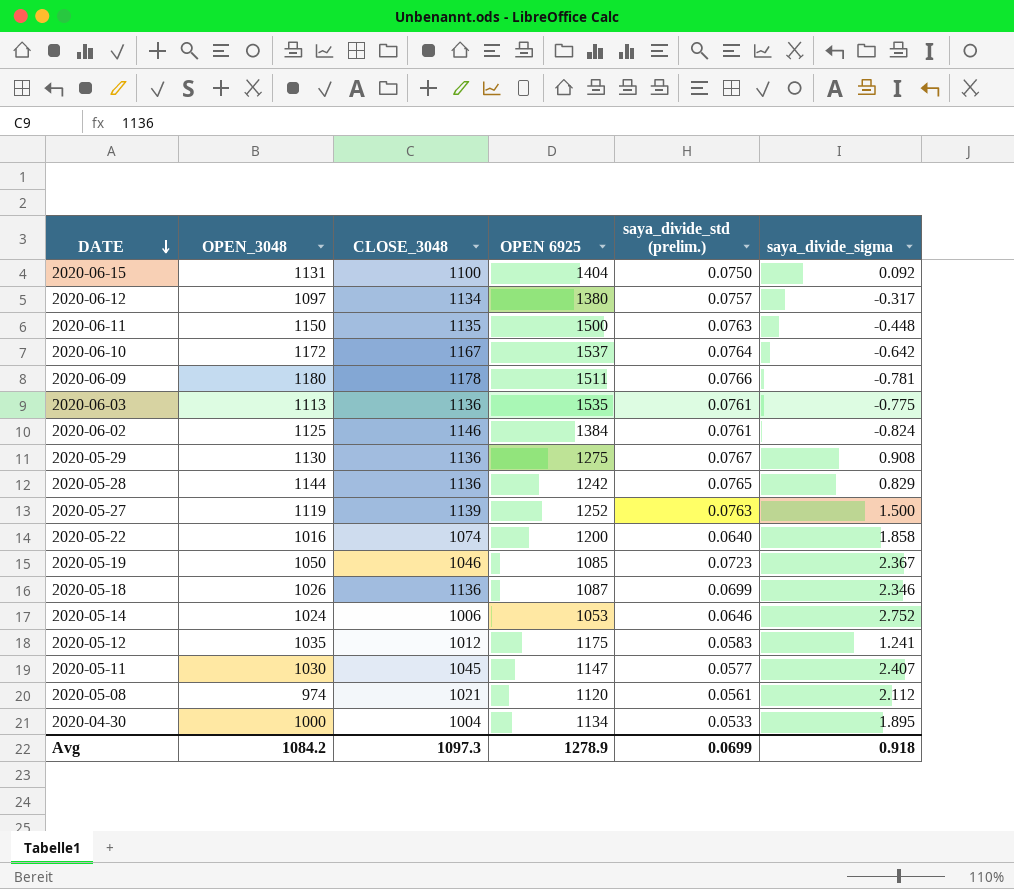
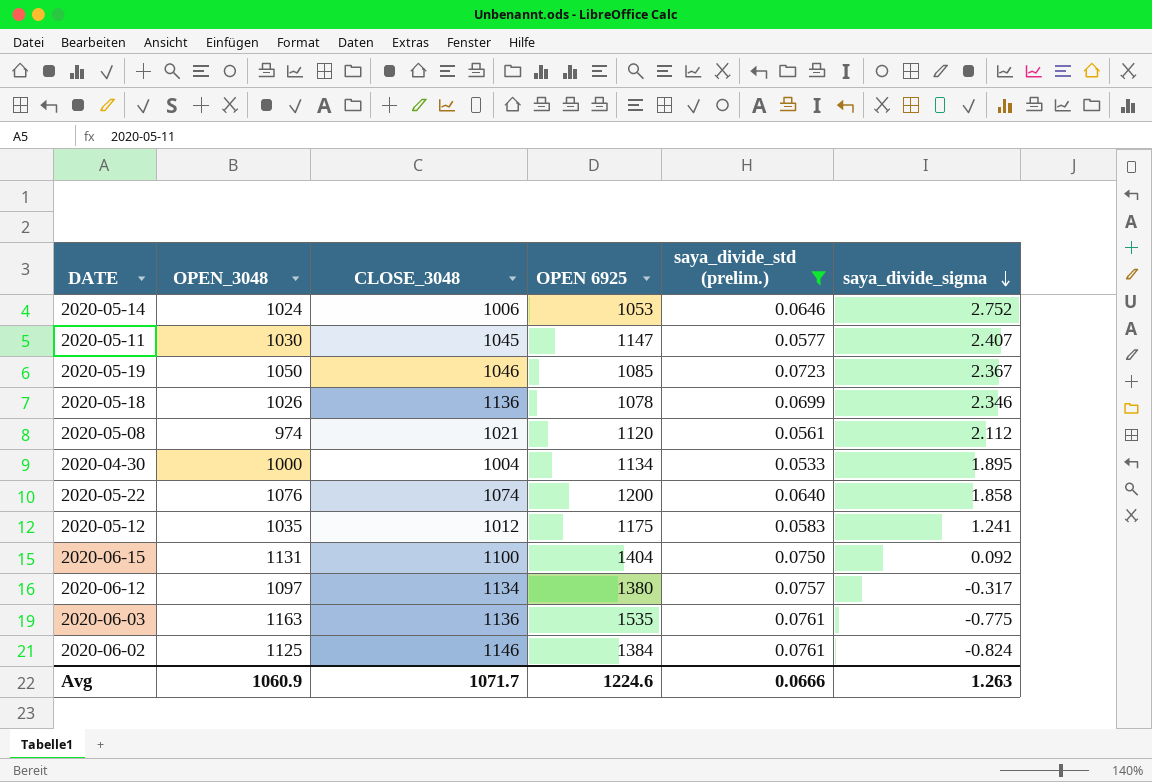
filter: none -> saya_divide_std (prelim.) <= 0.0761
row order: DATE descending -> saya_divide_sigma descending
2020-05-18 | OPEN 6925: 1087 -> 1078
2020-05-22 | OPEN_3048: 1016 -> 1076
2020-06-03 | OPEN_3048: 1113 -> 1163
Avg | OPEN_3048: 1084.2 -> 1060.9
Avg | CLOSE_3048: 1097.3 -> 1071.7
Avg | OPEN 6925: 1278.9 -> 1224.6
Avg | saya_divide_std (prelim.): 0.0699 -> 0.0666
Avg | saya_divide_sigma: 0.918 -> 1.263

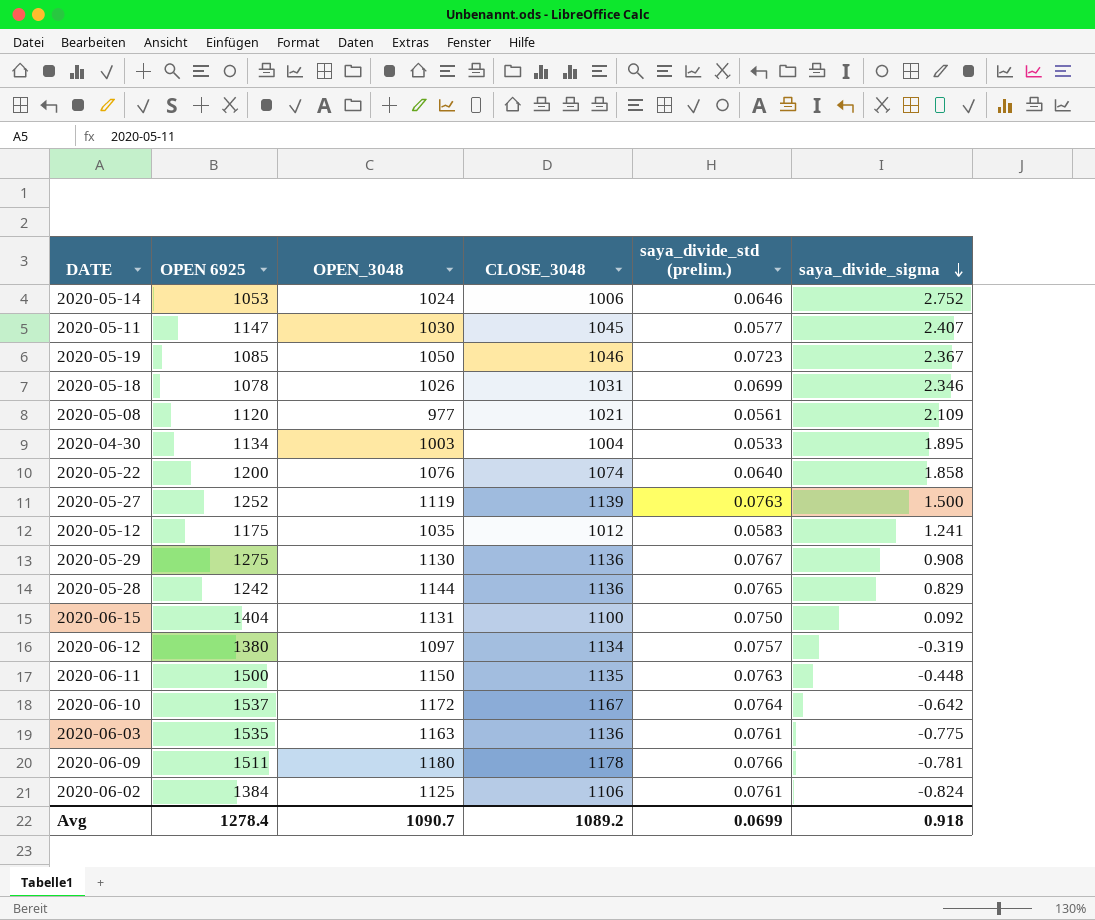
filter: saya_divide_std (prelim.) <= 0.0761 -> none
column OPEN 6925 | position: 4 -> 2
2020-05-18 | CLOSE_3048: 1136 -> 1031
2020-05-08 | OPEN_3048: 974 -> 977
2020-05-08 | saya_divide_sigma: 2.112 -> 2.109
2020-04-30 | OPEN_3048: 1000 -> 1003
2020-06-12 | saya_divide_sigma: -0.317 -> -0.319
2020-06-02 | CLOSE_3048: 1146 -> 1106
Avg | OPEN 6925: 1224.6 -> 1278.4
Avg | OPEN_3048: 1060.9 -> 1090.7
Avg | CLOSE_3048: 1071.7 -> 1089.2
Avg | saya_divide_std (prelim.): 0.0666 -> 0.0699
Avg | saya_divide_sigma: 1.263 -> 0.918

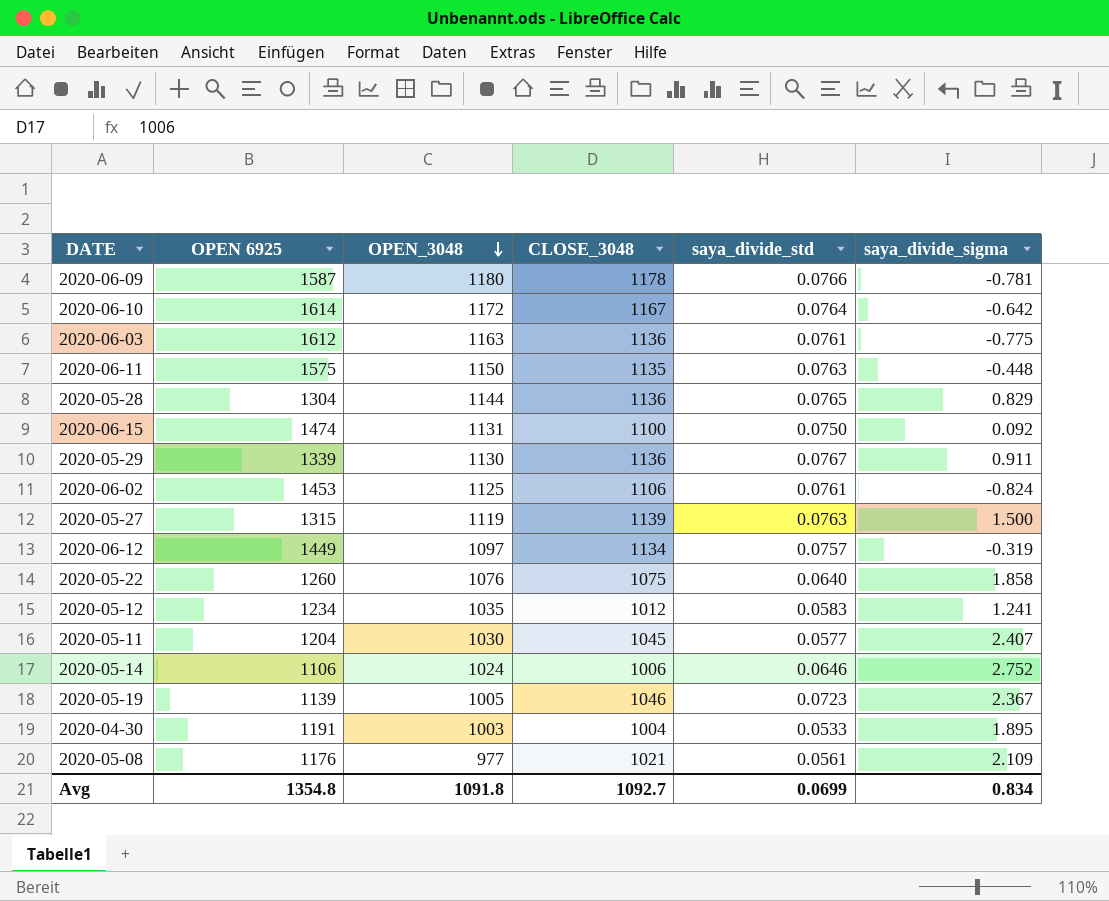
row order: saya_divide_sigma descending -> OPEN_3048 descending
column name: saya_divide_std (prelim.) -> saya_divide_std
row 2020-05-18: 1078 | 1026 | 1031 | 0.0699 | 2.346 -> none
2020-06-09 | OPEN 6925: 1511 -> 1587
2020-06-10 | OPEN 6925: 1537 -> 1614
2020-06-03 | OPEN 6925: 1535 -> 1612
2020-06-11 | OPEN 6925: 1500 -> 1575
2020-05-28 | OPEN 6925: 1242 -> 1304
2020-06-15 | OPEN 6925: 1404 -> 1474
2020-05-29 | OPEN 6925: 1275 -> 1339
2020-05-29 | saya_divide_sigma: 0.908 -> 0.911
2020-06-02 | OPEN 6925: 1384 -> 1453
2020-05-27 | OPEN 6925: 1252 -> 1315
2020-06-12 | OPEN 6925: 1380 -> 1449
2020-05-22 | OPEN 6925: 1200 -> 1260
2020-05-22 | CLOSE_3048: 1074 -> 1075
2020-05-12 | OPEN 6925: 1175 -> 1234
2020-05-11 | OPEN 6925: 1147 -> 1204
2020-05-14 | OPEN 6925: 1053 -> 1106
2020-05-19 | OPEN 6925: 1085 -> 1139
2020-05-19 | OPEN_3048: 1050 -> 1005
2020-04-30 | OPEN 6925: 1134 -> 1191
2020-05-08 | OPEN 6925: 1120 -> 1176
Avg | OPEN 6925: 1278.4 -> 1354.8
Avg | OPEN_3048: 1090.7 -> 1091.8
Avg | CLOSE_3048: 1089.2 -> 1092.7
Avg | saya_divide_sigma: 0.918 -> 0.834

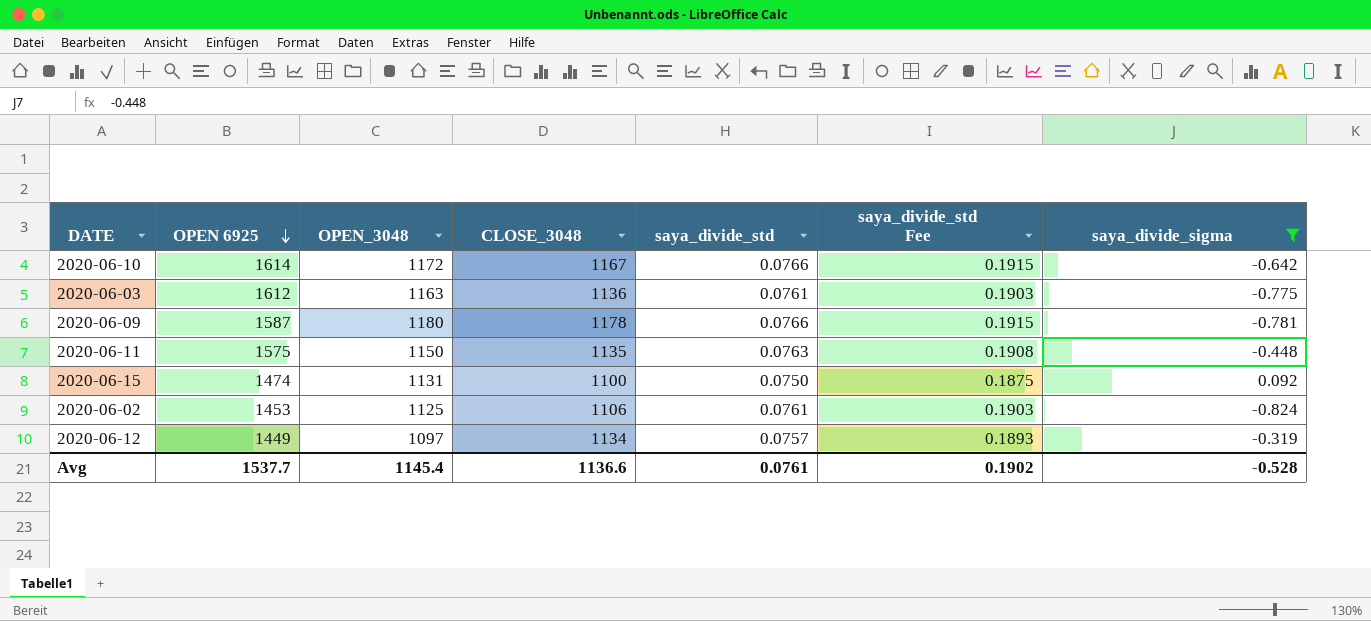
filter: none -> saya_divide_sigma <= 0.092
row order: OPEN_3048 descending -> OPEN 6925 descending
column saya_divide_std Fee | formula: none -> [saya_divide_std] * 2.5
2020-06-10 | saya_divide_std: 0.0764 -> 0.0766
Avg | OPEN 6925: 1354.8 -> 1537.7
Avg | OPEN_3048: 1091.8 -> 1145.4
Avg | CLOSE_3048: 1092.7 -> 1136.6
Avg | saya_divide_std: 0.0699 -> 0.0761
Avg | saya_divide_sigma: 0.834 -> -0.528

